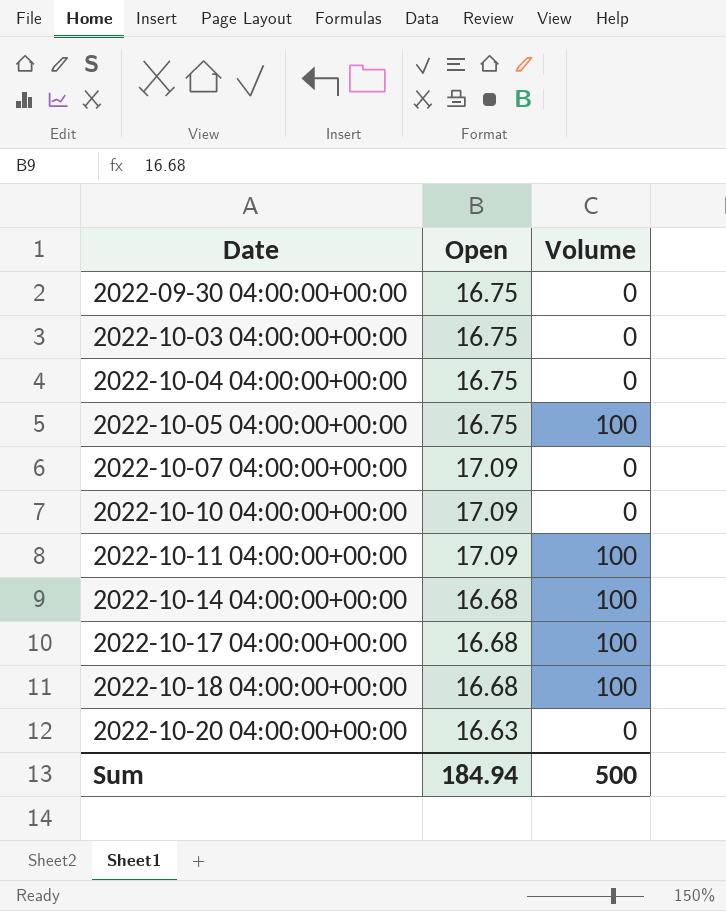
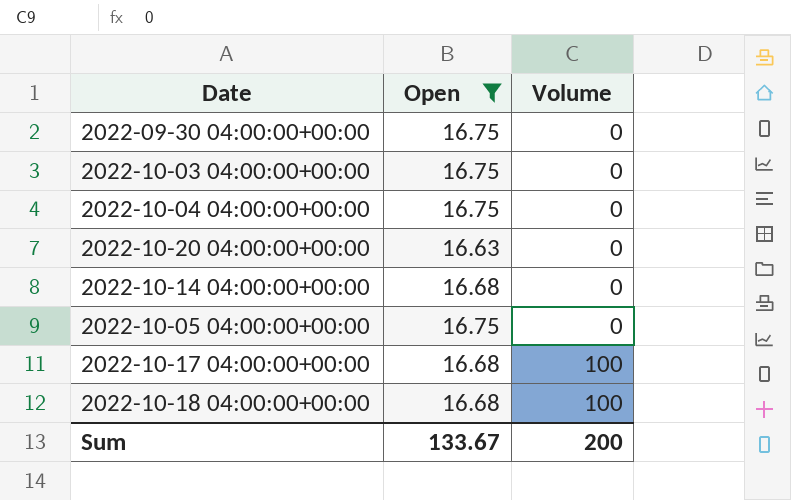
filter: none -> Open != 17.09
row order: Date ascending -> Volume ascending
2022-10-14 04:00:00+00:00 | Volume: 100 -> 0
2022-10-05 04:00:00+00:00 | Volume: 100 -> 0
Sum | Open: 184.94 -> 133.67
Sum | Volume: 500 -> 200

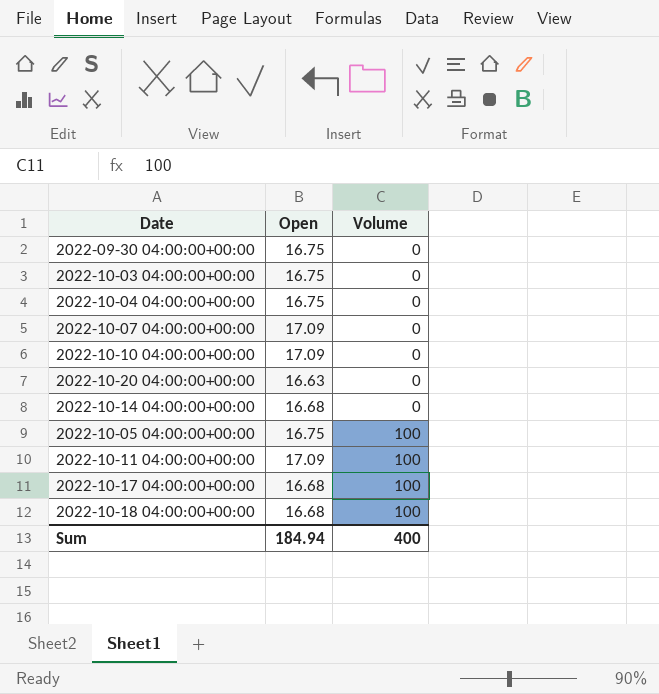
filter: Open != 17.09 -> none
2022-10-05 04:00:00+00:00 | Volume: 0 -> 100
Sum | Open: 133.67 -> 184.94
Sum | Volume: 200 -> 400

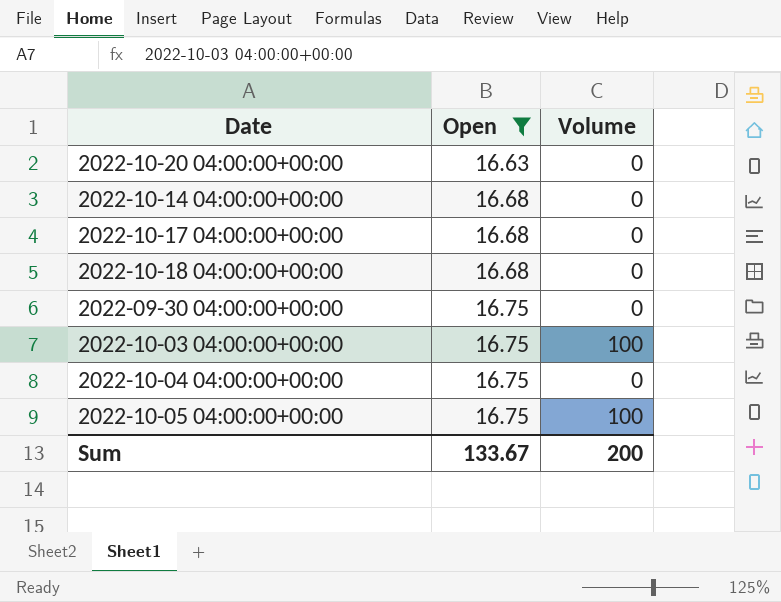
filter: none -> Open != 17.09
row order: Volume ascending -> Open ascending
2022-10-17 04:00:00+00:00 | Volume: 100 -> 0
2022-10-18 04:00:00+00:00 | Volume: 100 -> 0
2022-10-03 04:00:00+00:00 | Volume: 0 -> 100
Sum | Open: 184.94 -> 133.67
Sum | Volume: 400 -> 200

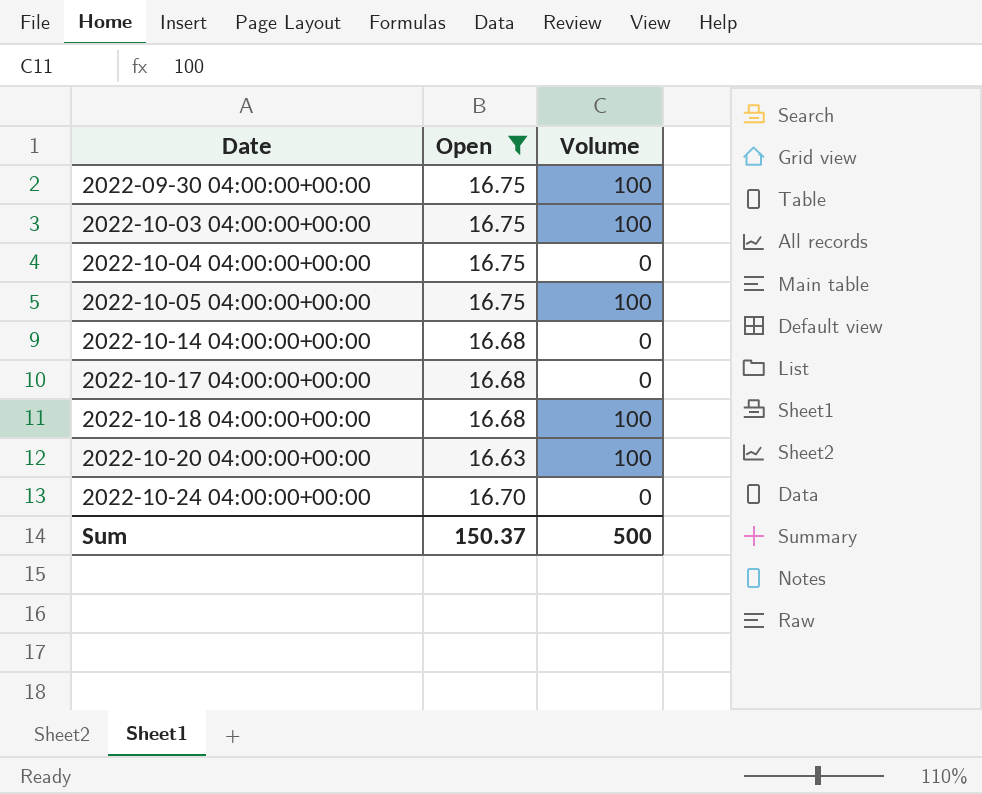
row order: Open ascending -> Date ascending
2022-09-30 04:00:00+00:00 | Volume: 0 -> 100
2022-10-18 04:00:00+00:00 | Volume: 0 -> 100
2022-10-20 04:00:00+00:00 | Volume: 0 -> 100
row 2022-10-24 04:00:00+00:00: none -> 16.70 | 0
Sum | Open: 133.67 -> 150.37
Sum | Volume: 200 -> 500

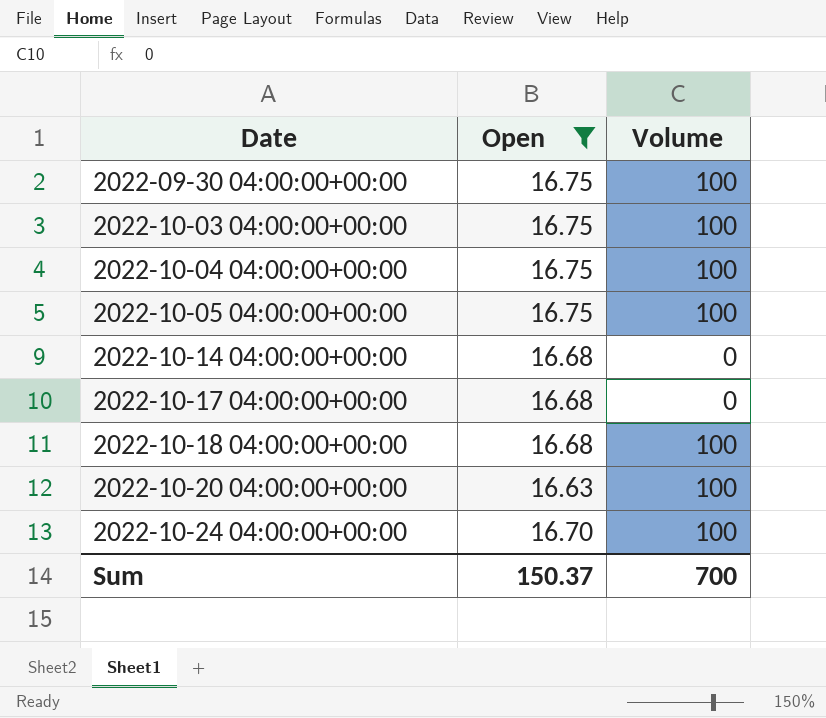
2022-10-04 04:00:00+00:00 | Volume: 0 -> 100
2022-10-24 04:00:00+00:00 | Volume: 0 -> 100
Sum | Volume: 500 -> 700

